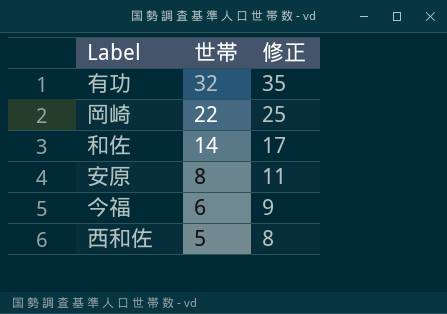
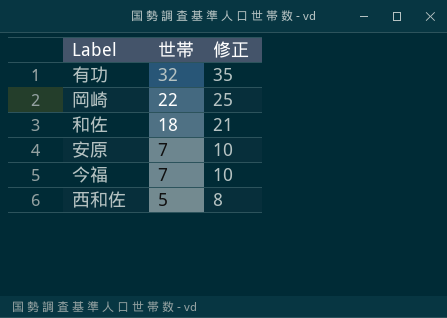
和佐 | 世帯: 14 -> 18
和佐 | 修正: 17 -> 21
安原 | 世帯: 8 -> 7
安原 | 修正: 11 -> 10
今福 | 世帯: 6 -> 7
今福 | 修正: 9 -> 10

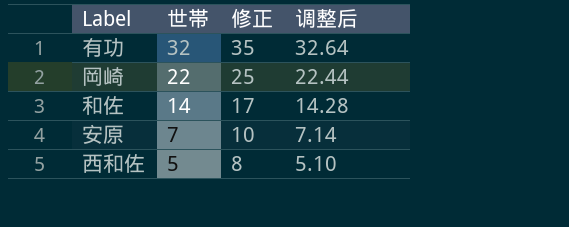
column 调整后 | formula: none -> [世帯] * 1.02
row 今福: 7 | 10 -> none
和佐 | 世帯: 18 -> 14
和佐 | 修正: 21 -> 17

